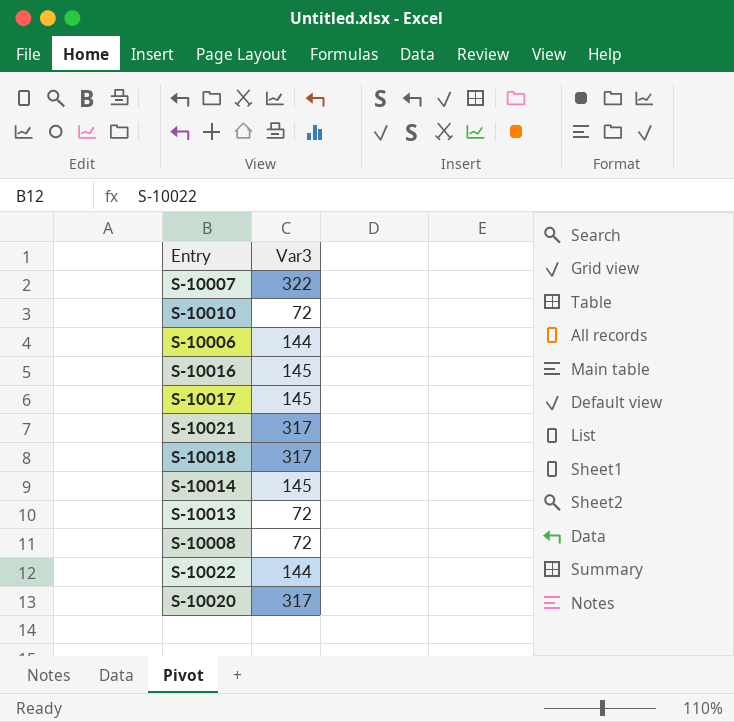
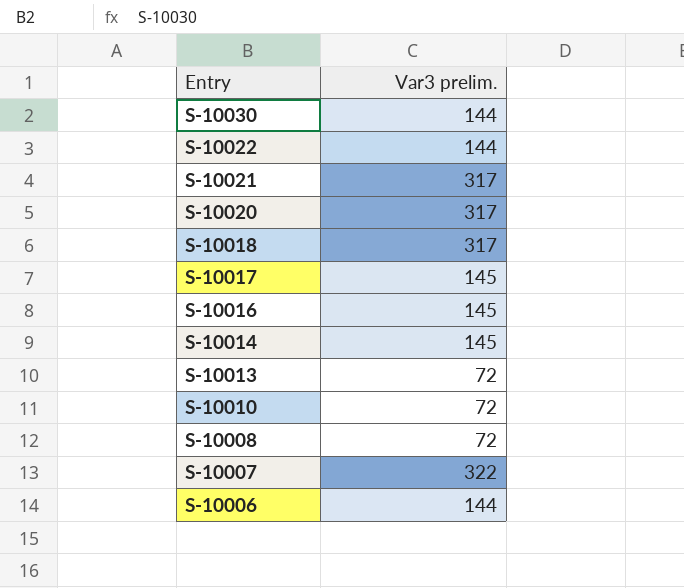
row order: none -> Entry descending
column name: Var3 -> Var3 prelim.
row S-10030: none -> 144

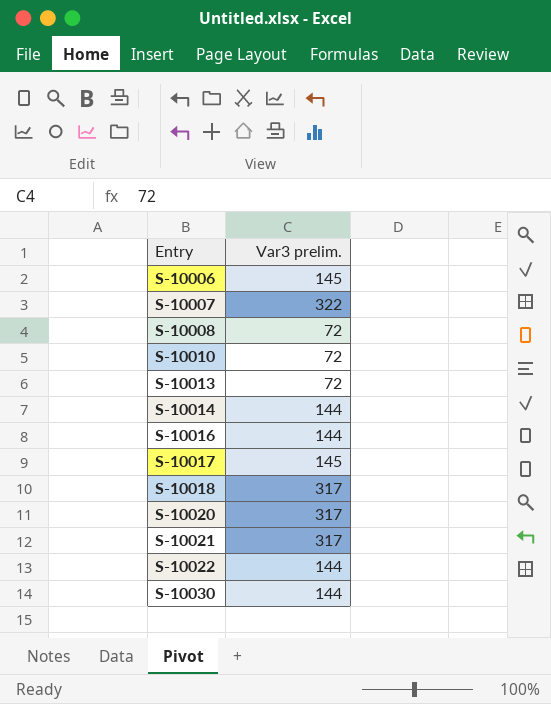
row order: Entry descending -> Entry ascending
S-10006 | Var3 prelim.: 144 -> 145
S-10014 | Var3 prelim.: 145 -> 144
S-10016 | Var3 prelim.: 145 -> 144

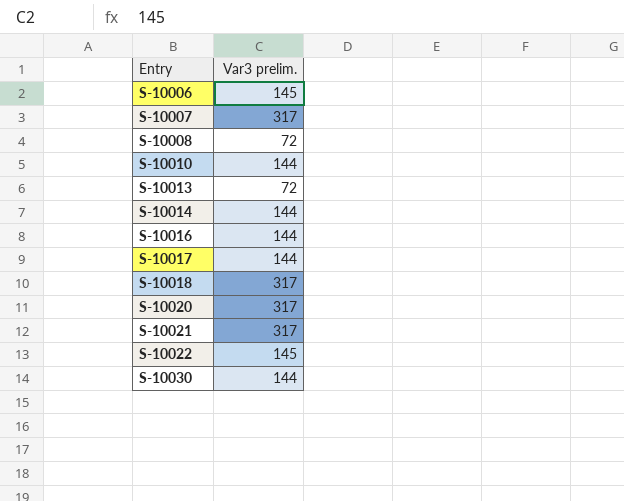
S-10007 | Var3 prelim.: 322 -> 317
S-10010 | Var3 prelim.: 72 -> 144
S-10017 | Var3 prelim.: 145 -> 144
S-10022 | Var3 prelim.: 144 -> 145

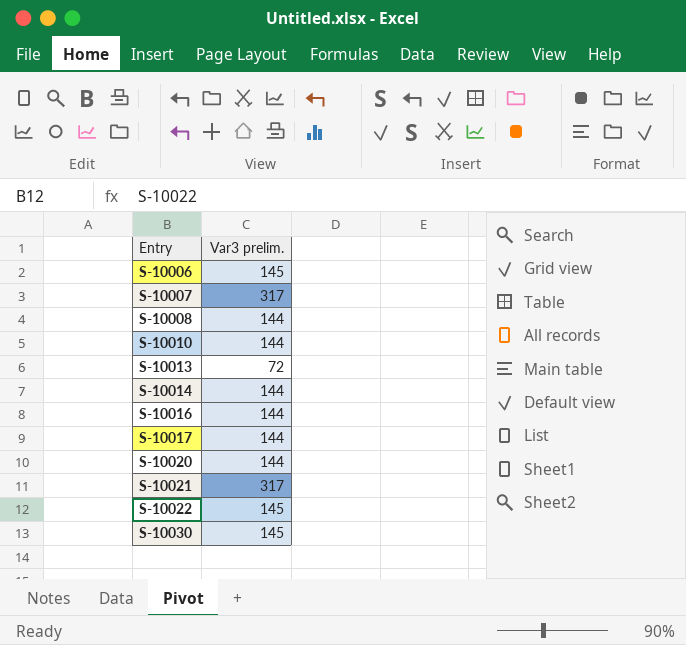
row S-10018: 317 -> none
S-10008 | Var3 prelim.: 72 -> 144
S-10020 | Var3 prelim.: 317 -> 144
S-10030 | Var3 prelim.: 144 -> 145

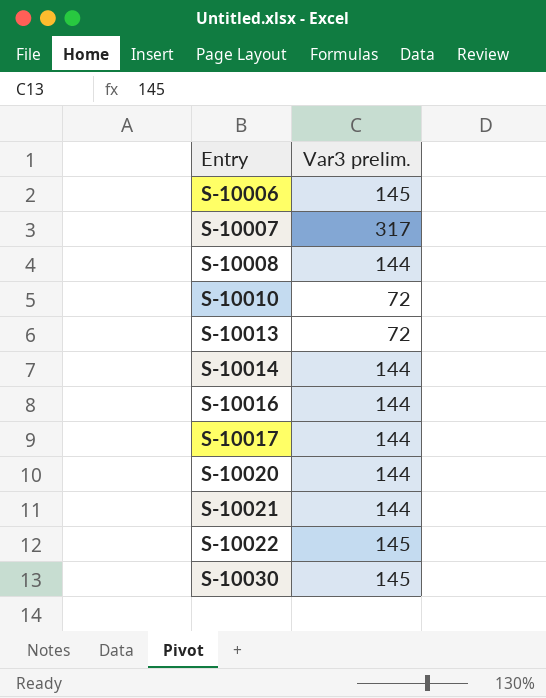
S-10010 | Var3 prelim.: 144 -> 72
S-10021 | Var3 prelim.: 317 -> 144

